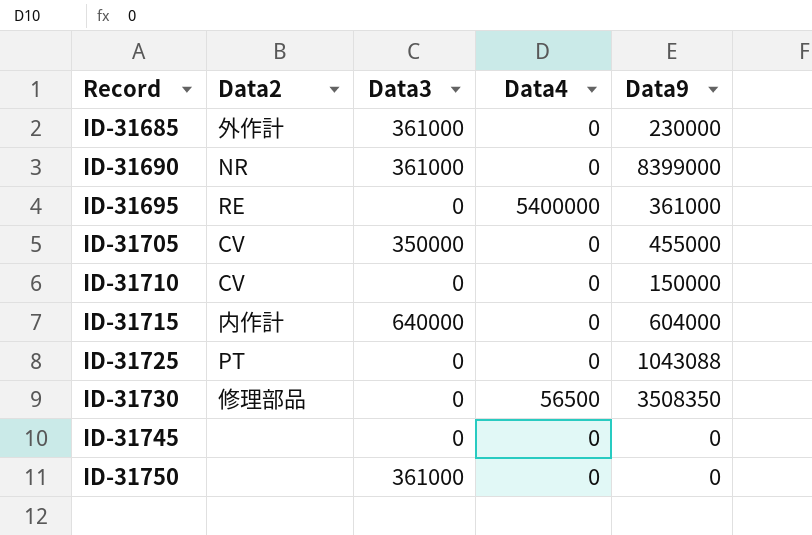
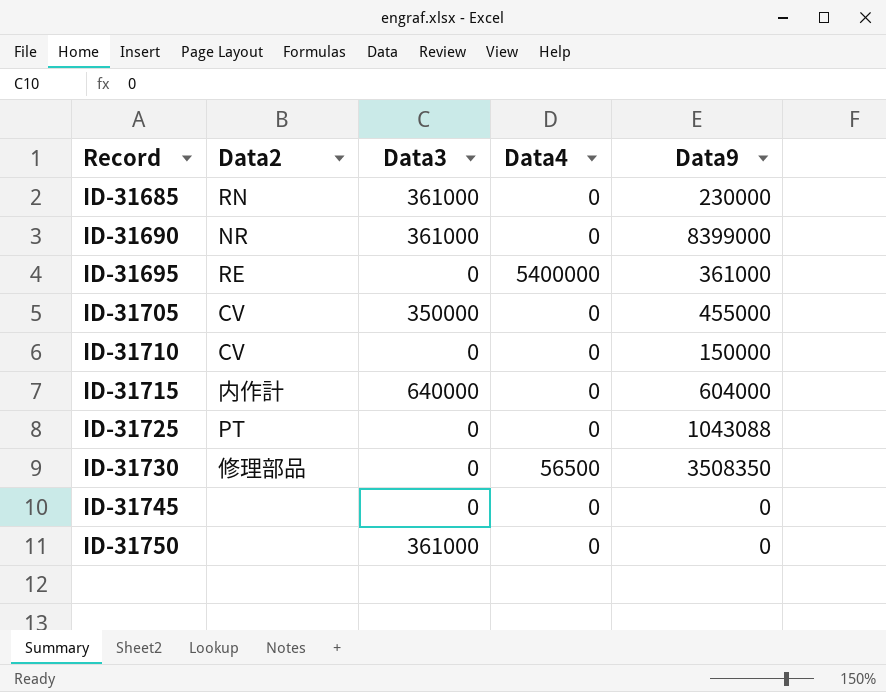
ID-31685 | Data2: 外作計 -> RN

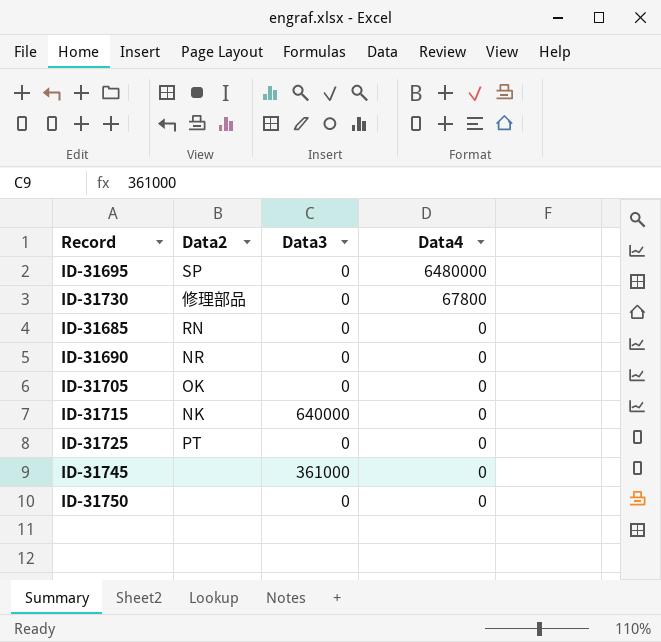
row order: Record ascending -> Data4 descending
column Data9 | position: 5 -> none
row ID-31710: CV | 0 | 0 | 150000 -> none
ID-31695 | Data2: RE -> SP
ID-31695 | Data4: 5400000 -> 6480000
ID-31730 | Data4: 56500 -> 67800
ID-31685 | Data3: 361000 -> 0
ID-31690 | Data3: 361000 -> 0
ID-31705 | Data2: CV -> OK
ID-31705 | Data3: 350000 -> 0
ID-31715 | Data2: 内作計 -> NK
ID-31745 | Data3: 0 -> 361000
ID-31750 | Data3: 361000 -> 0

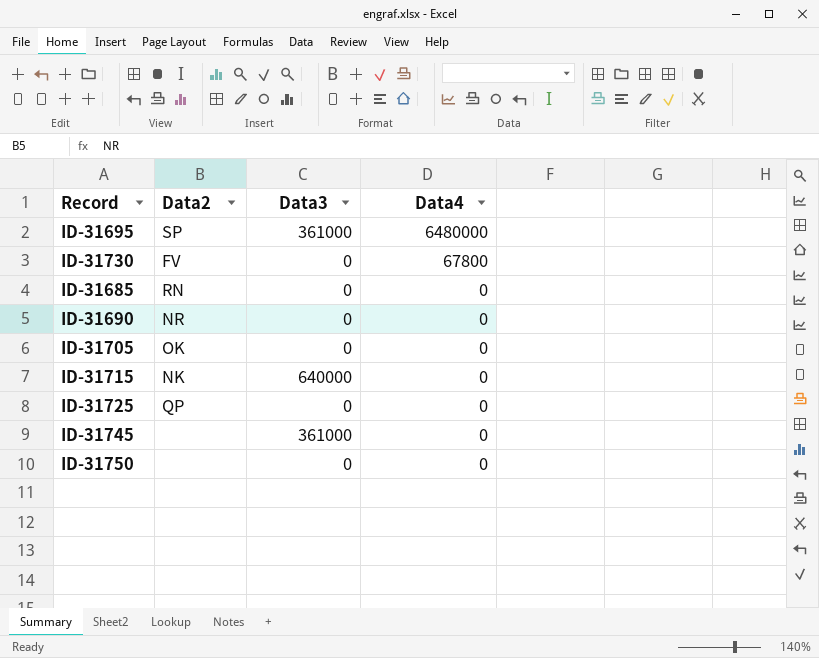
ID-31695 | Data3: 0 -> 361000
ID-31730 | Data2: 修理部品 -> FV
ID-31725 | Data2: PT -> QP

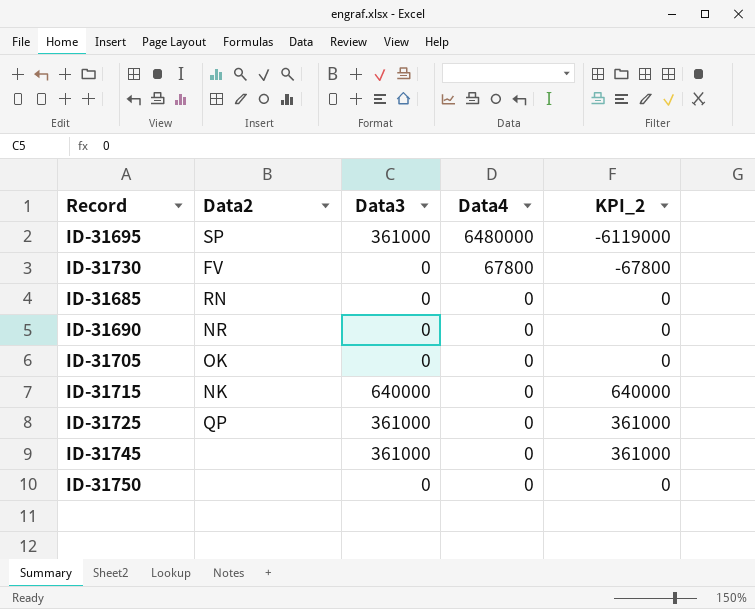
column KPI_2 | formula: none -> [Data3] - [Data4]
ID-31725 | Data3: 0 -> 361000

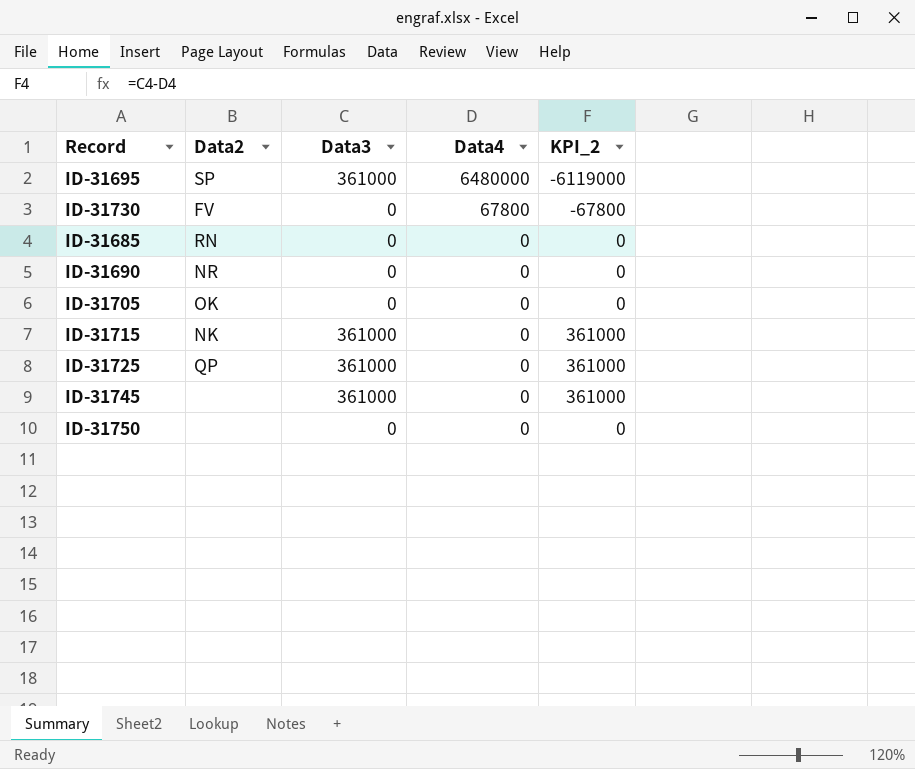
ID-31715 | Data3: 640000 -> 361000
ID-31715 | KPI_2: 640000 -> 361000

